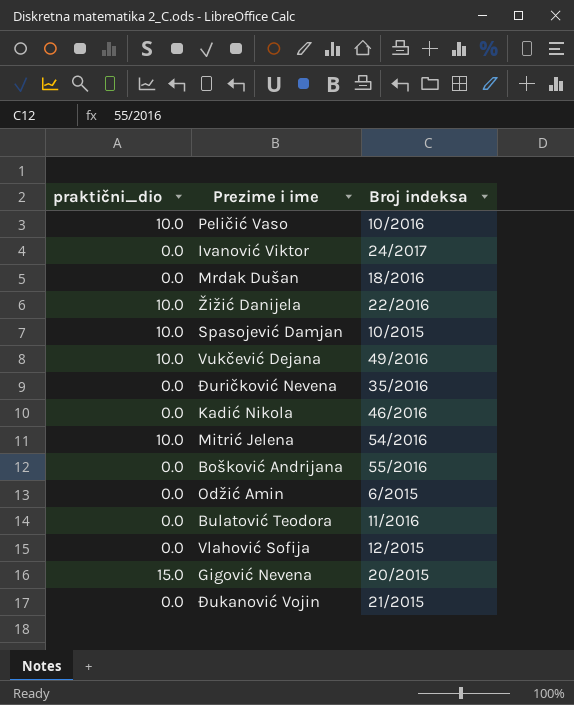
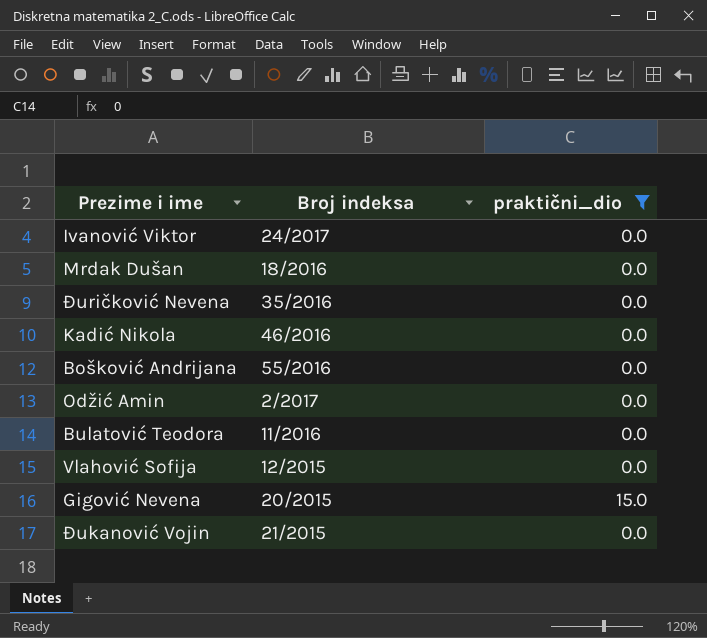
filter: none -> praktični_dio != 10.0
column praktični_dio | position: 1 -> 3
Odžić Amin | Broj indeksa: 6/2015 -> 2/2017

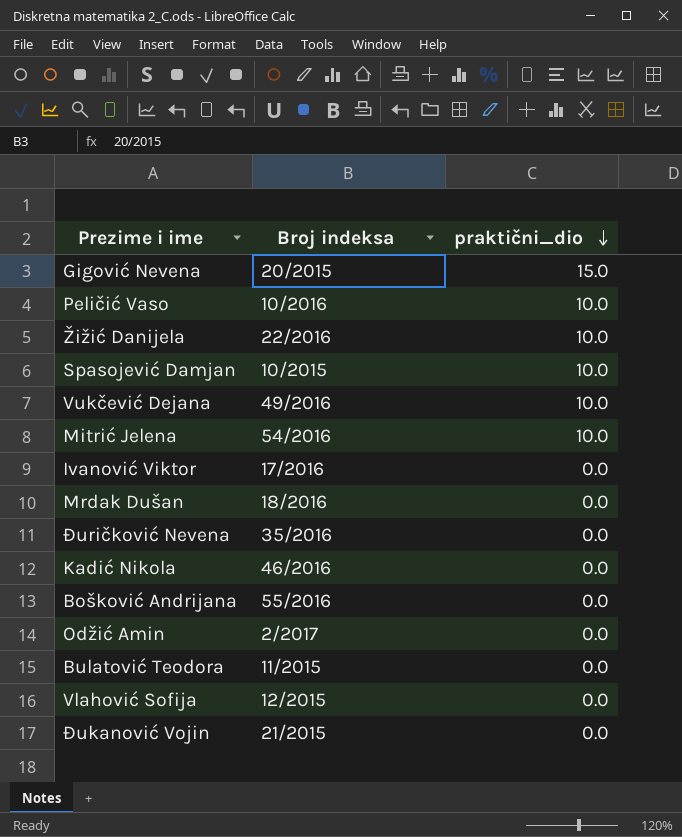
filter: praktični_dio != 10.0 -> none
row order: none -> praktični_dio descending
Ivanović Viktor | Broj indeksa: 24/2017 -> 17/2016
Bulatović Teodora | Broj indeksa: 11/2016 -> 11/2015

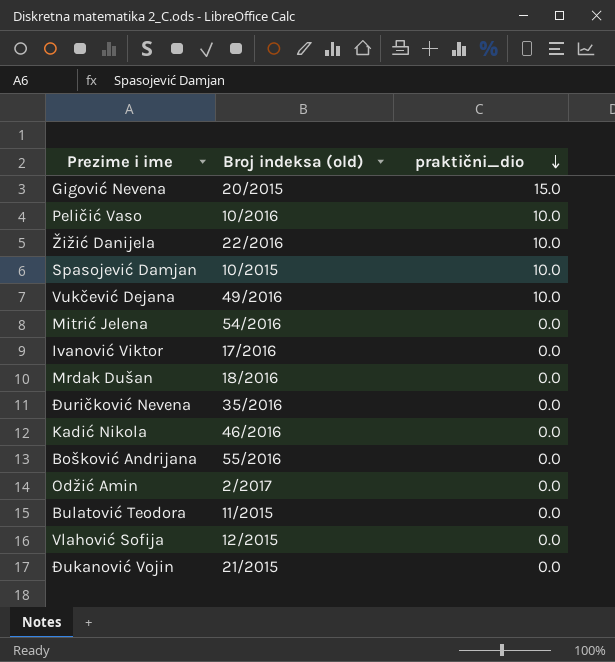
column name: Broj indeksa -> Broj indeksa (old)
Mitrić Jelena | praktični_dio: 10.0 -> 0.0

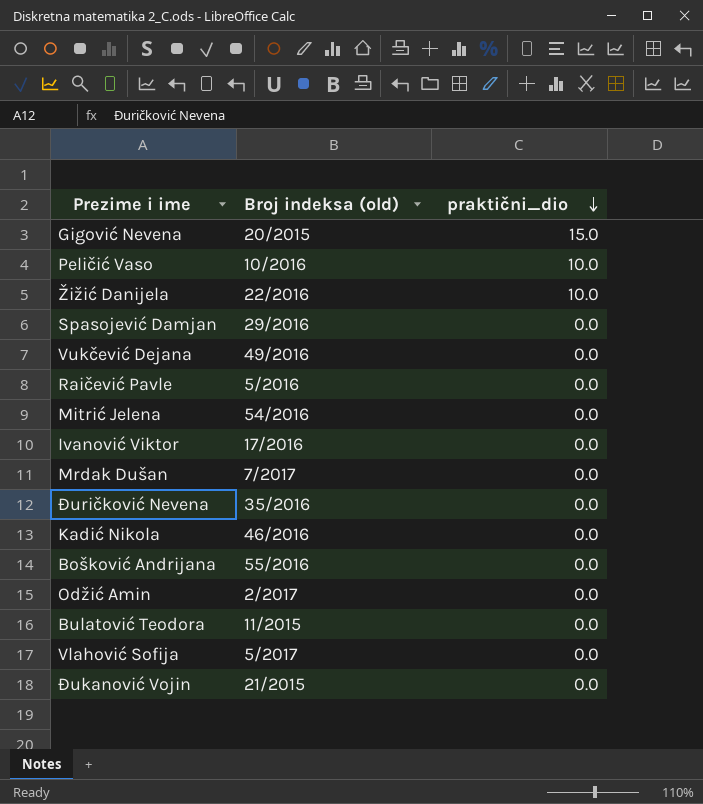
Spasojević Damjan | Broj indeksa (old): 10/2015 -> 29/2016
Spasojević Damjan | praktični_dio: 10.0 -> 0.0
Vukčević Dejana | praktični_dio: 10.0 -> 0.0
row Raičević Pavle: none -> 5/2016 | 0.0
Mrdak Dušan | Broj indeksa (old): 18/2016 -> 7/2017
Vlahović Sofija | Broj indeksa (old): 12/2015 -> 5/2017

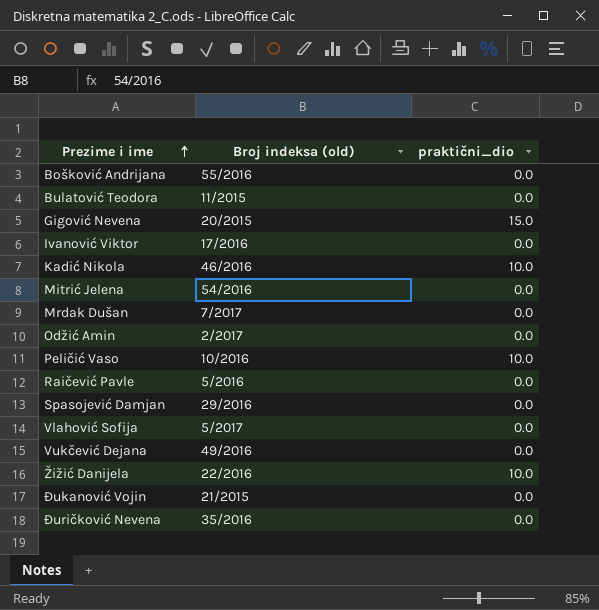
row order: praktični_dio descending -> Prezime i ime ascending
Kadić Nikola | praktični_dio: 0.0 -> 10.0

